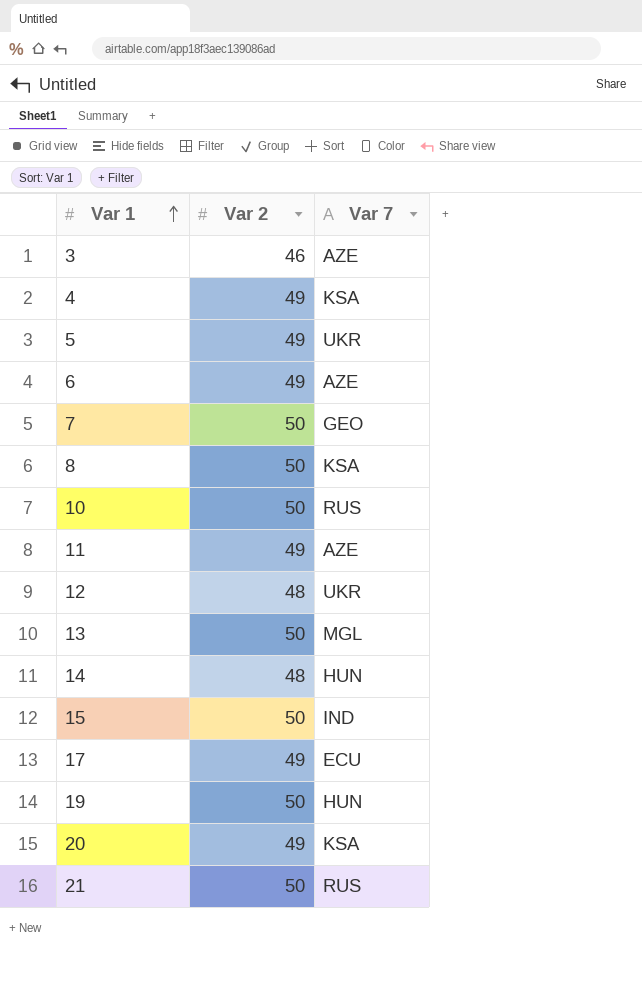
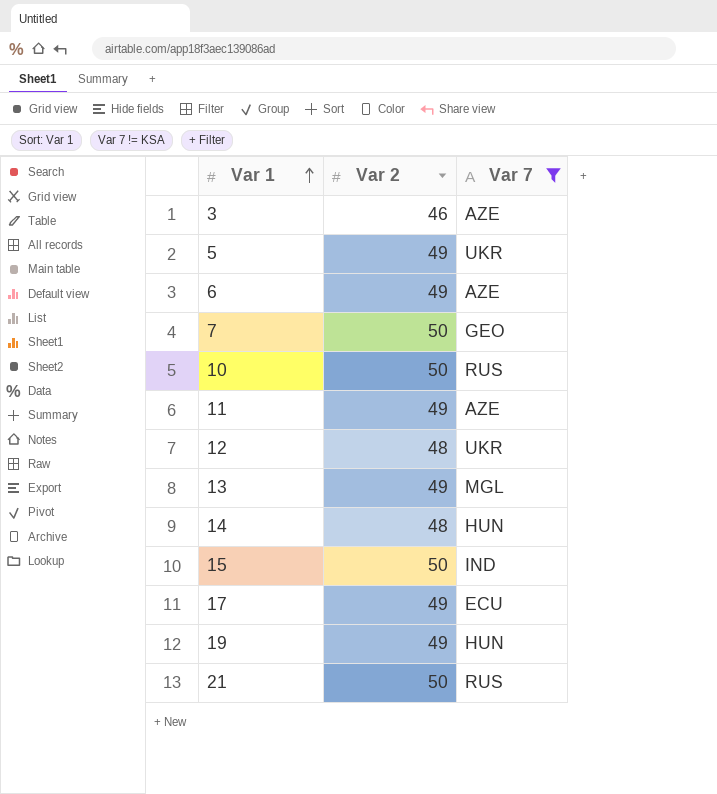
filter: none -> Var 7 != KSA
13 | Var 2: 50 -> 49
19 | Var 2: 50 -> 49

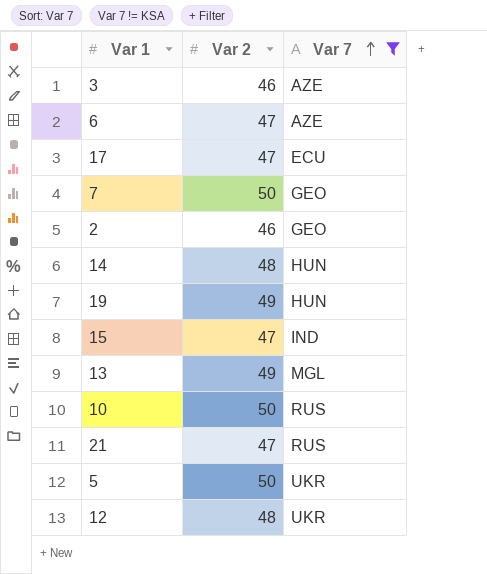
row order: Var 1 ascending -> Var 7 ascending
row 11: 49 | AZE -> none
6 | Var 2: 49 -> 47
17 | Var 2: 49 -> 47
row 2: none -> 46 | GEO
15 | Var 2: 50 -> 47
21 | Var 2: 50 -> 47
5 | Var 2: 49 -> 50

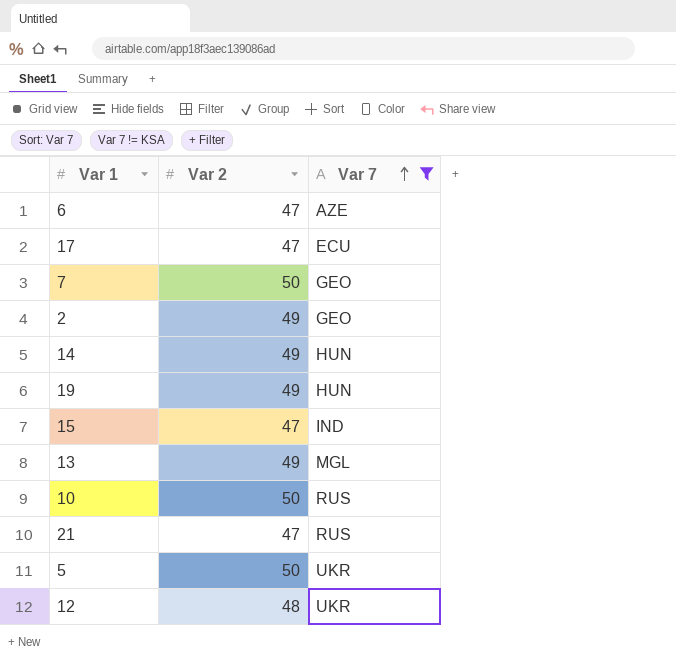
row 3: 46 | AZE -> none
2 | Var 2: 46 -> 49
14 | Var 2: 48 -> 49

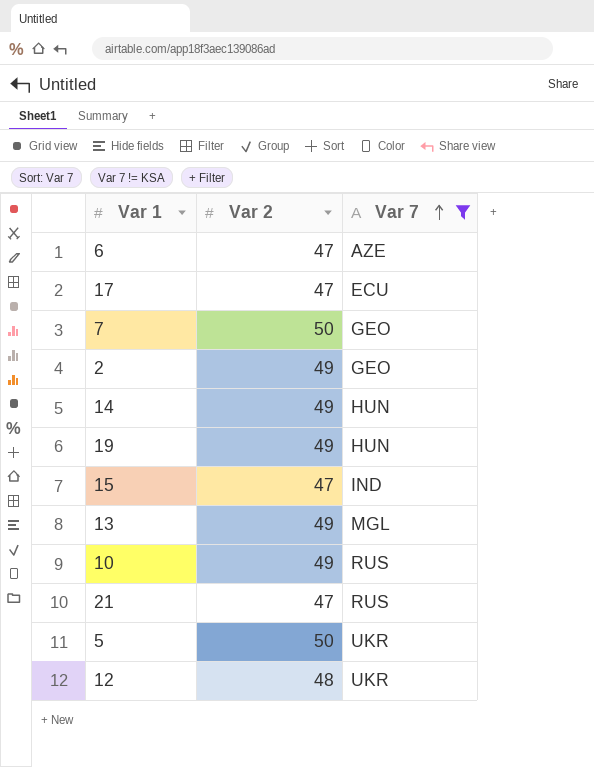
10 | Var 2: 50 -> 49

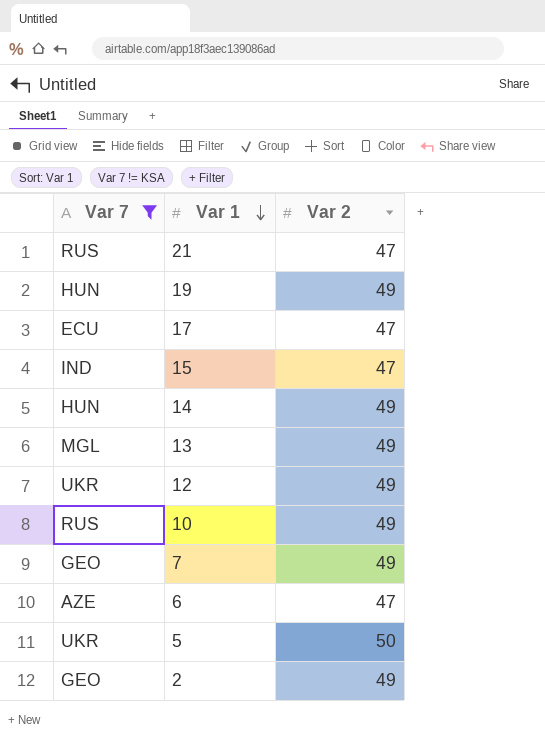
row order: Var 7 ascending -> Var 1 descending
column Var 7 | position: 3 -> 1
12 | Var 2: 48 -> 49
7 | Var 2: 50 -> 49

